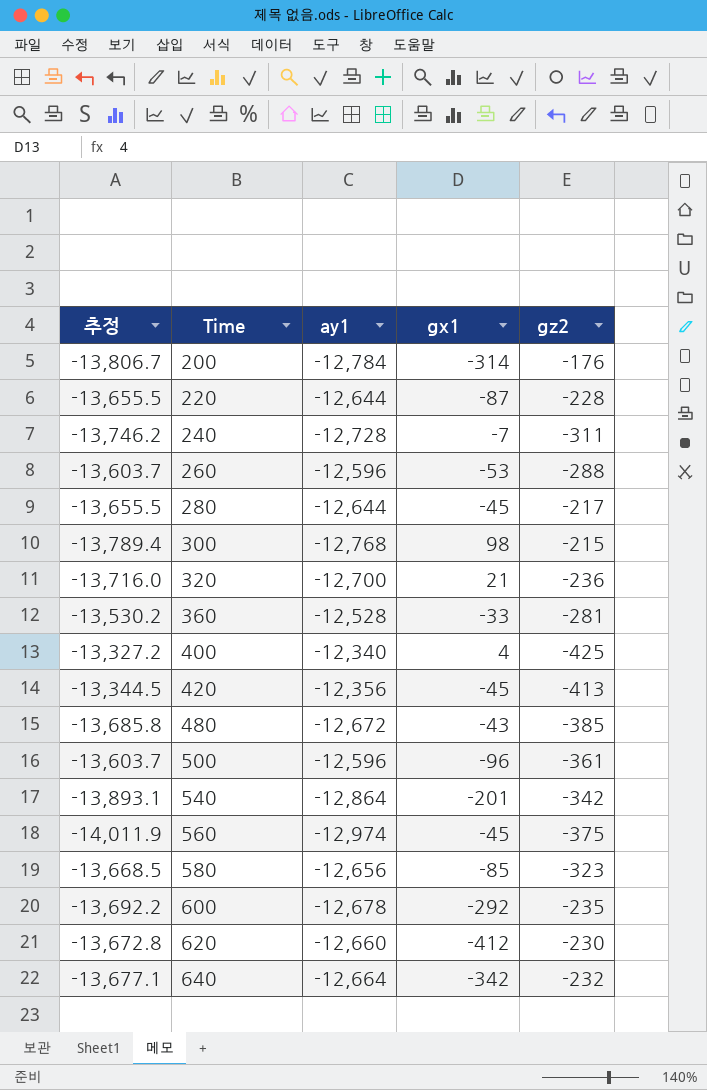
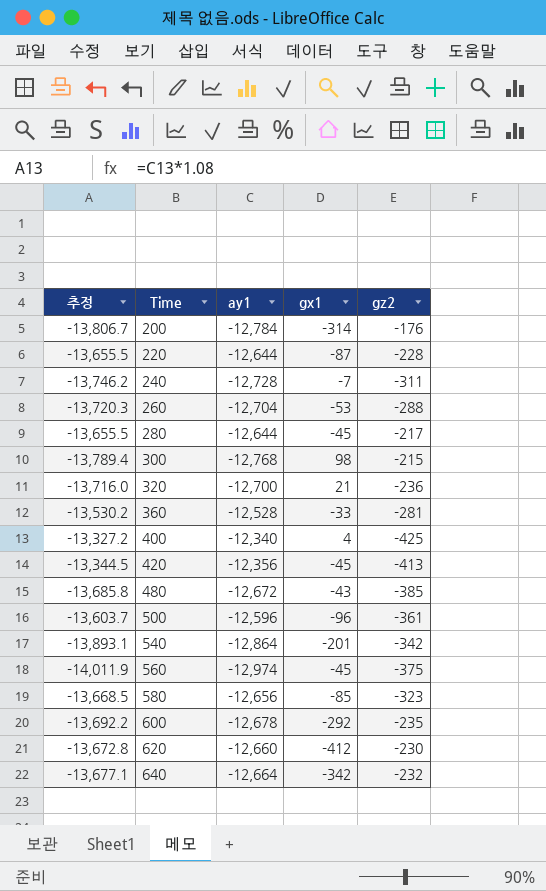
260 | 추정: -13,603.7 -> -13,720.3
260 | ay1: -12,596 -> -12,704

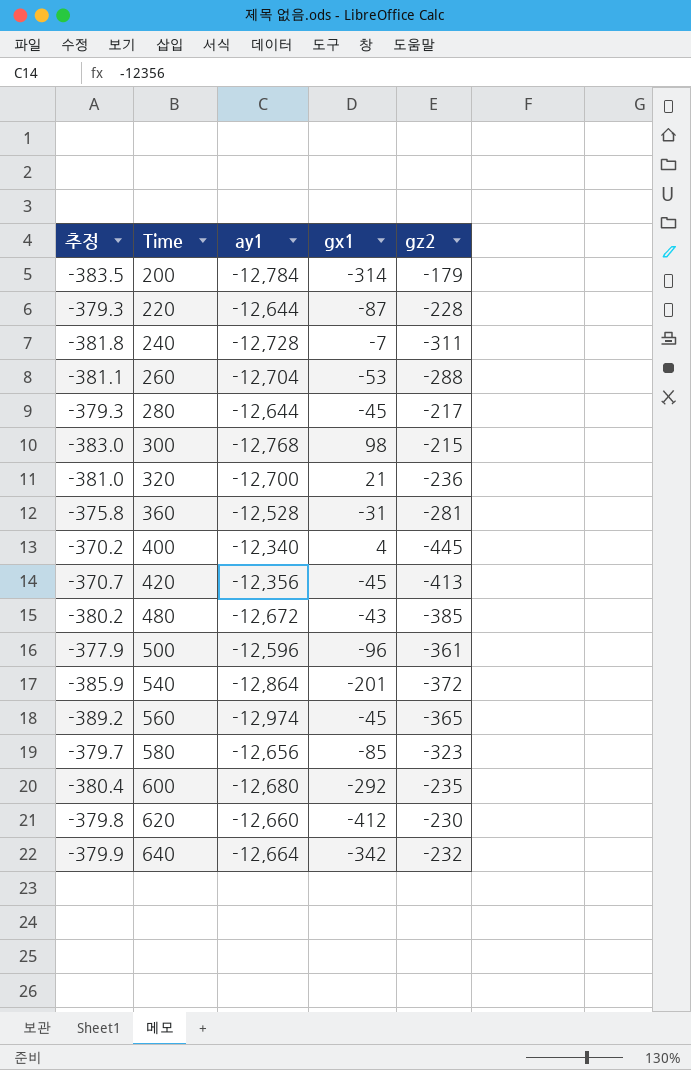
column 추정 | formula: [ay1] * 1.08 -> [ay1] * 0.03
200 | gz2: -176 -> -179
360 | gx1: -33 -> -31
400 | gz2: -425 -> -445
540 | gz2: -342 -> -372
560 | gz2: -375 -> -365
600 | ay1: -12,678 -> -12,680

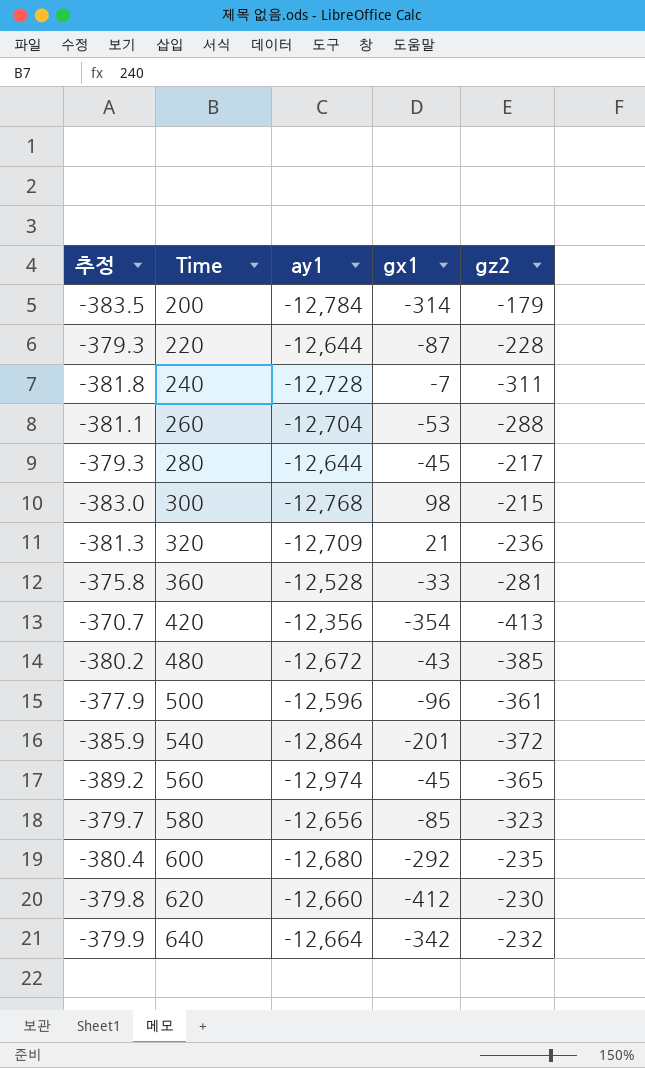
row 400: -370.2 | -12,340 | 4 | -445 -> none
320 | 추정: -381.0 -> -381.3
320 | ay1: -12,700 -> -12,709
360 | gx1: -31 -> -33
420 | gx1: -45 -> -354

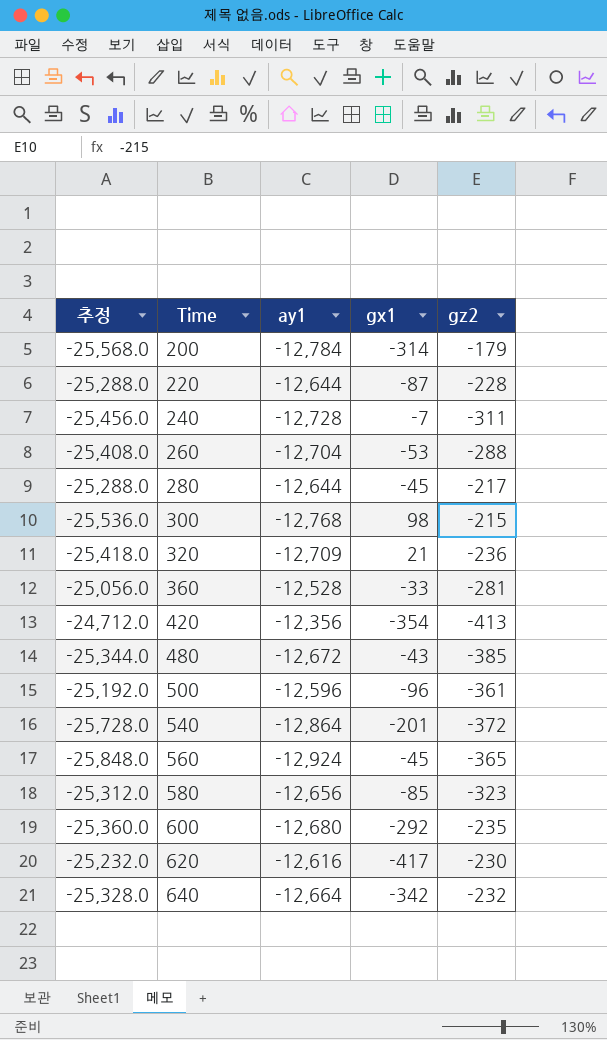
column 추정 | formula: [ay1] * 0.03 -> [ay1] * 2
560 | ay1: -12,974 -> -12,924
620 | ay1: -12,660 -> -12,616
620 | gx1: -412 -> -417

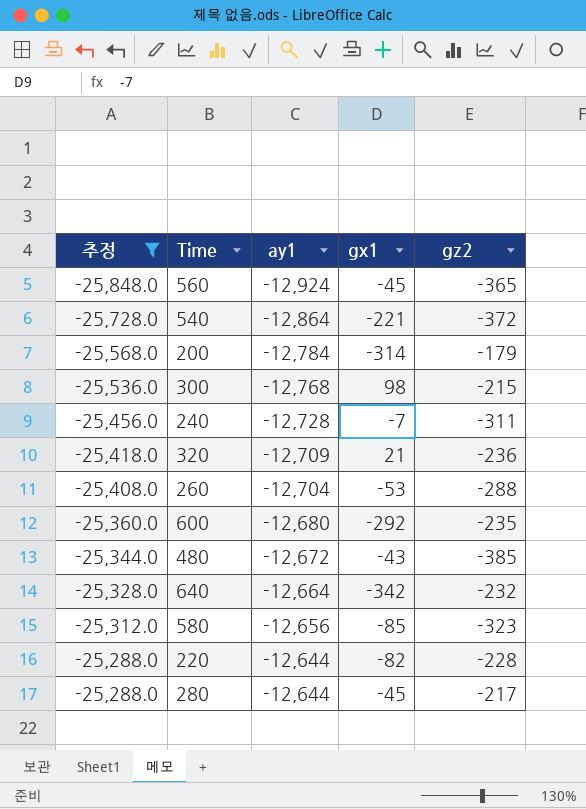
filter: none -> 추정 <= -25,288.0
row order: Time ascending -> 추정 ascending
540 | gx1: -201 -> -221
220 | gx1: -87 -> -82

